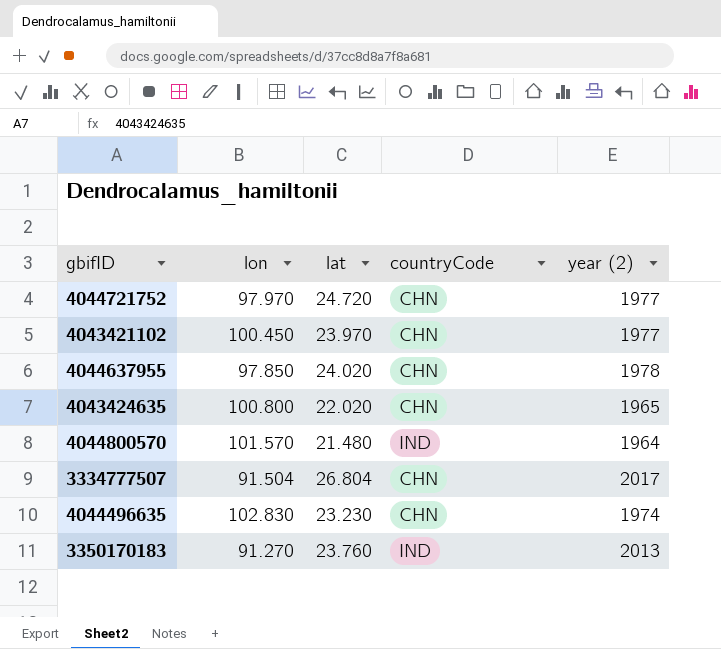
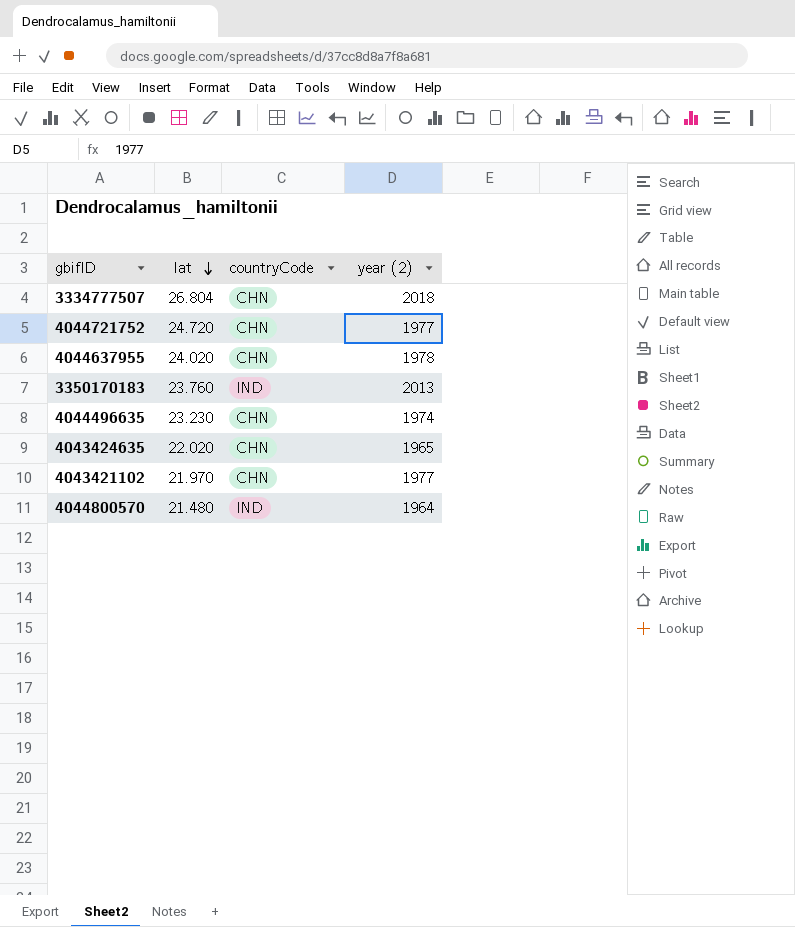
row order: none -> lat descending
column lon | position: 2 -> none
3334777507 | year (2): 2017 -> 2018
4043421102 | lat: 23.970 -> 21.970

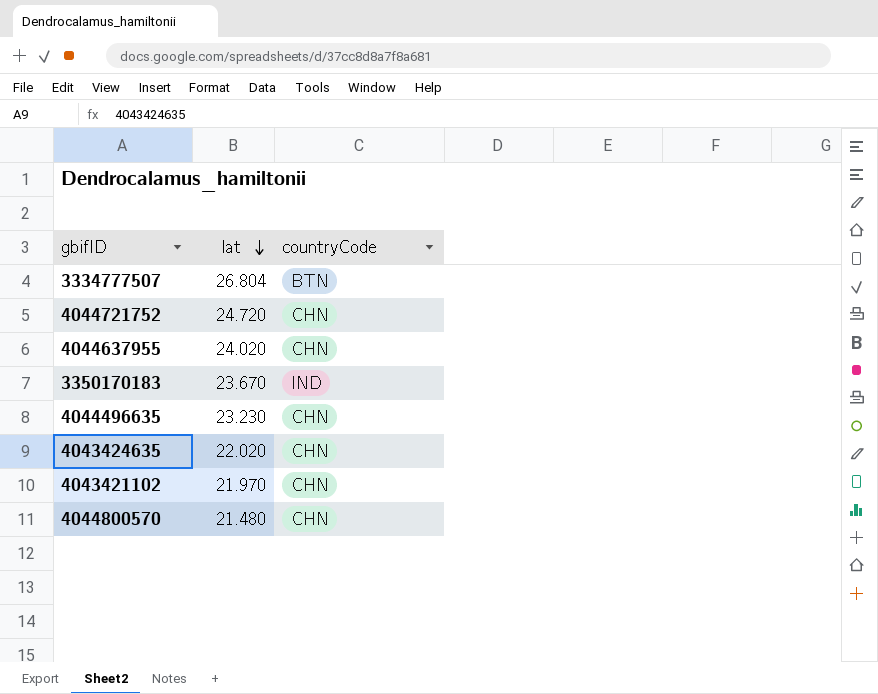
column year (2) | position: 4 -> none
3334777507 | countryCode: CHN -> BTN
3350170183 | lat: 23.760 -> 23.670
4044800570 | countryCode: IND -> CHN

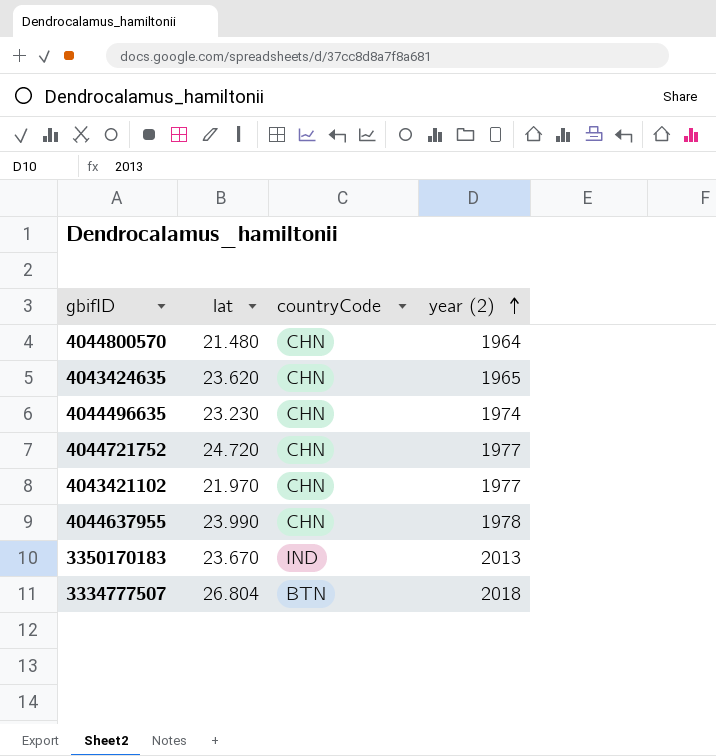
row order: lat descending -> year (2) ascending
column year (2) | position: none -> 4
4043424635 | lat: 22.020 -> 23.620
4044637955 | lat: 24.020 -> 23.990

